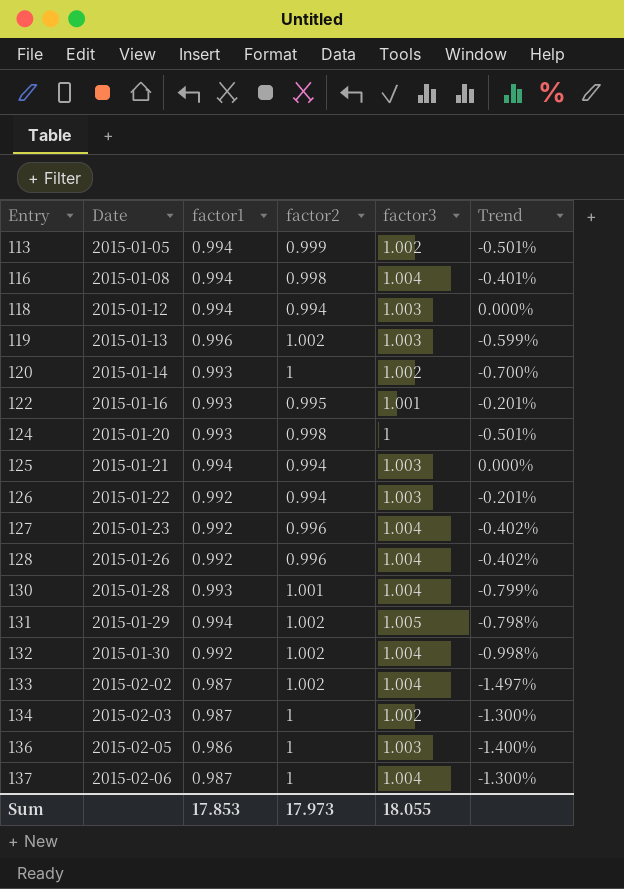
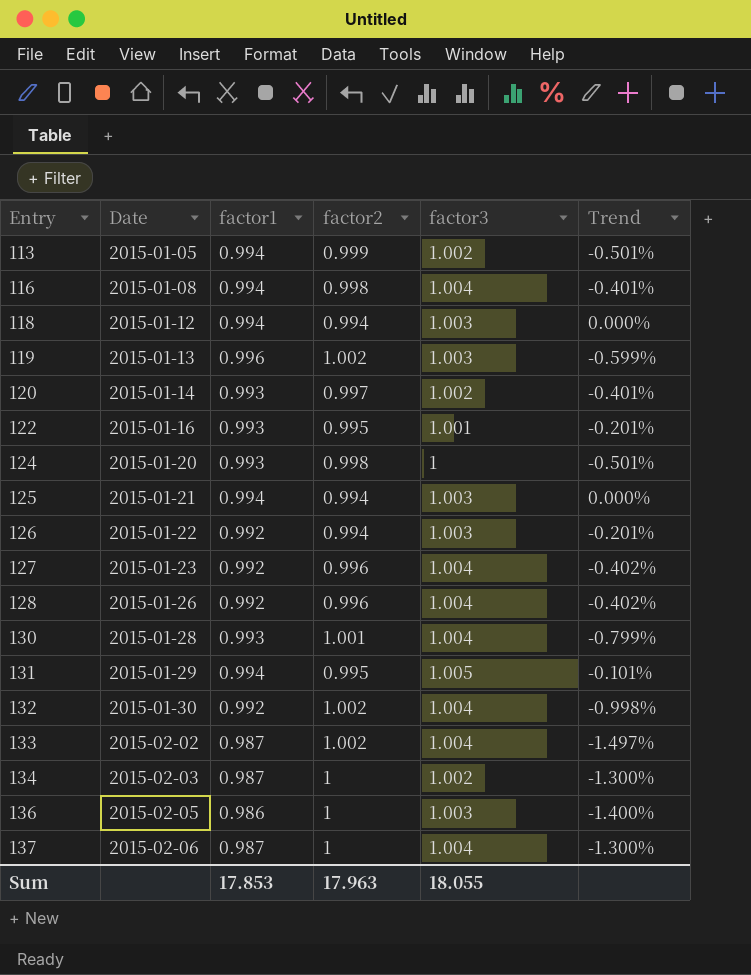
120 | factor2: 1 -> 0.997
120 | Trend: -0.700% -> -0.401%
131 | factor2: 1.002 -> 0.995
131 | Trend: -0.798% -> -0.101%
Sum | factor2: 17.973 -> 17.963

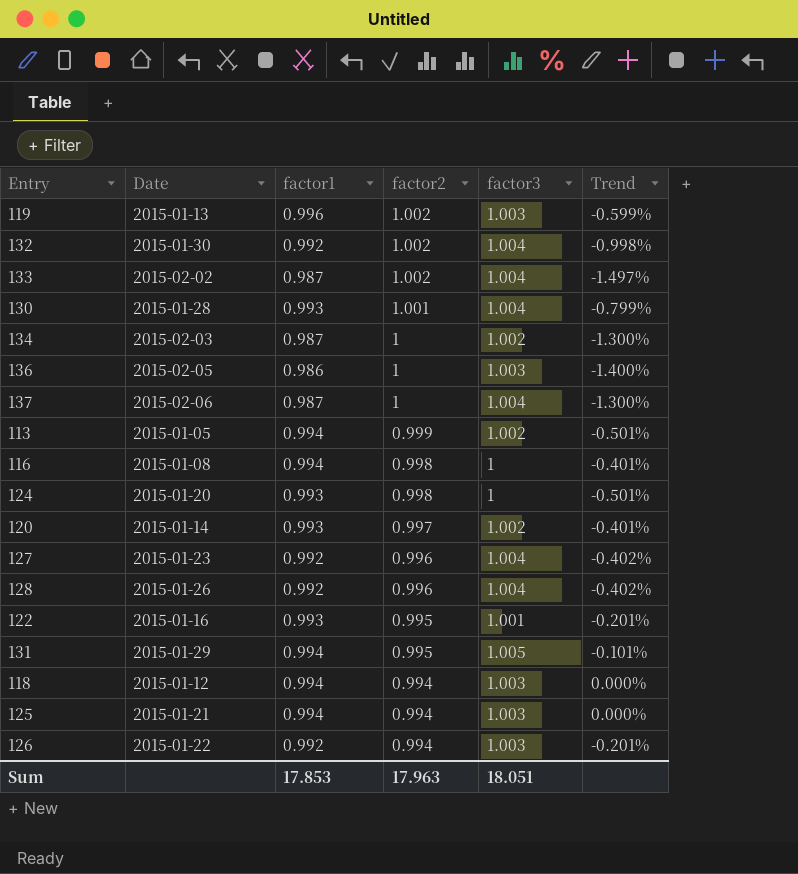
row order: Entry ascending -> factor2 descending
116 | factor3: 1.004 -> 1
Sum | factor3: 18.055 -> 18.051

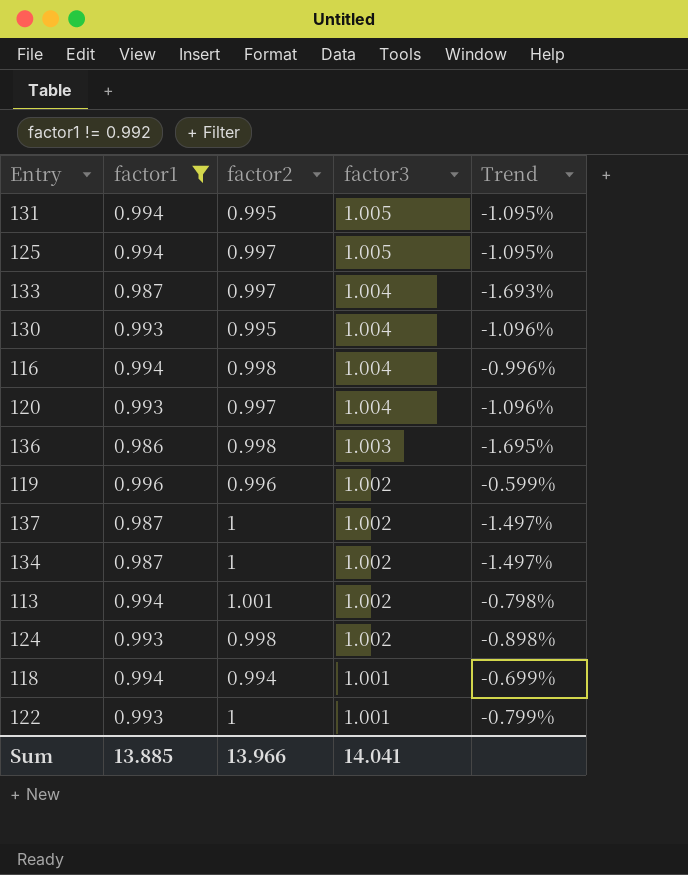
filter: none -> factor1 != 0.992
row order: factor2 descending -> factor3 descending
column Date | position: 2 -> none
column Trend | formula: ([factor1] - [factor2]) / [factor2] -> ([factor1] - [factor3]) / [factor3]
125 | factor2: 0.994 -> 0.997
125 | factor3: 1.003 -> 1.005
133 | factor2: 1.002 -> 0.997
130 | factor2: 1.001 -> 0.995
116 | factor3: 1 -> 1.004
120 | factor3: 1.002 -> 1.004
136 | factor2: 1 -> 0.998
119 | factor2: 1.002 -> 0.996
119 | factor3: 1.003 -> 1.002
137 | factor3: 1.004 -> 1.002
113 | factor2: 0.999 -> 1.001
124 | factor3: 1 -> 1.002
118 | factor3: 1.003 -> 1.001
122 | factor2: 0.995 -> 1
Sum | factor1: 17.853 -> 13.885
Sum | factor2: 17.963 -> 13.966
Sum | factor3: 18.051 -> 14.041

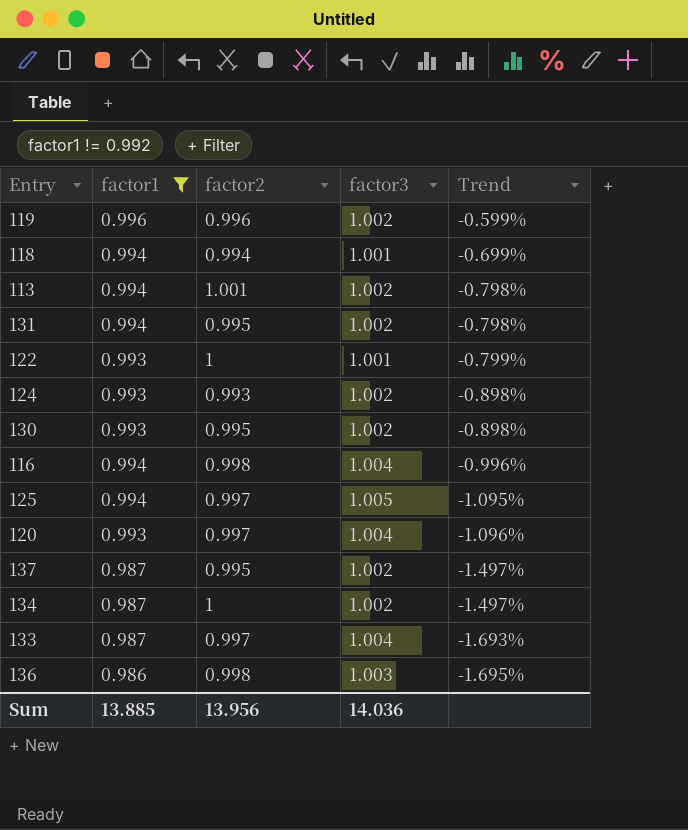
row order: factor3 descending -> Trend descending
131 | factor3: 1.005 -> 1.002
131 | Trend: -1.095% -> -0.798%
124 | factor2: 0.998 -> 0.993
130 | factor3: 1.004 -> 1.002
130 | Trend: -1.096% -> -0.898%
137 | factor2: 1 -> 0.995
Sum | factor2: 13.966 -> 13.956
Sum | factor3: 14.041 -> 14.036

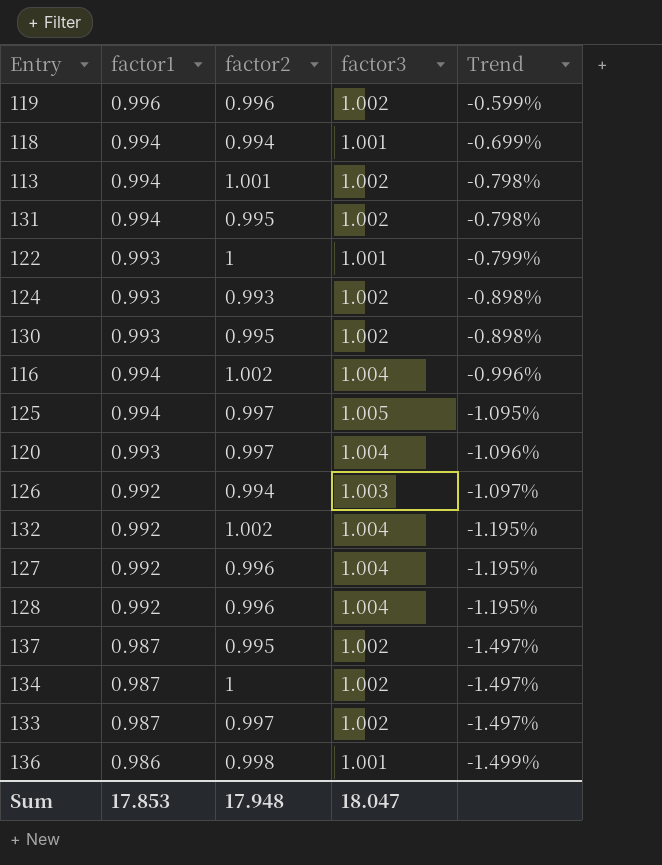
filter: factor1 != 0.992 -> none
116 | factor2: 0.998 -> 1.002
133 | factor3: 1.004 -> 1.002
133 | Trend: -1.693% -> -1.497%
136 | factor3: 1.003 -> 1.001
136 | Trend: -1.695% -> -1.499%
Sum | factor1: 13.885 -> 17.853
Sum | factor2: 13.956 -> 17.948
Sum | factor3: 14.036 -> 18.047

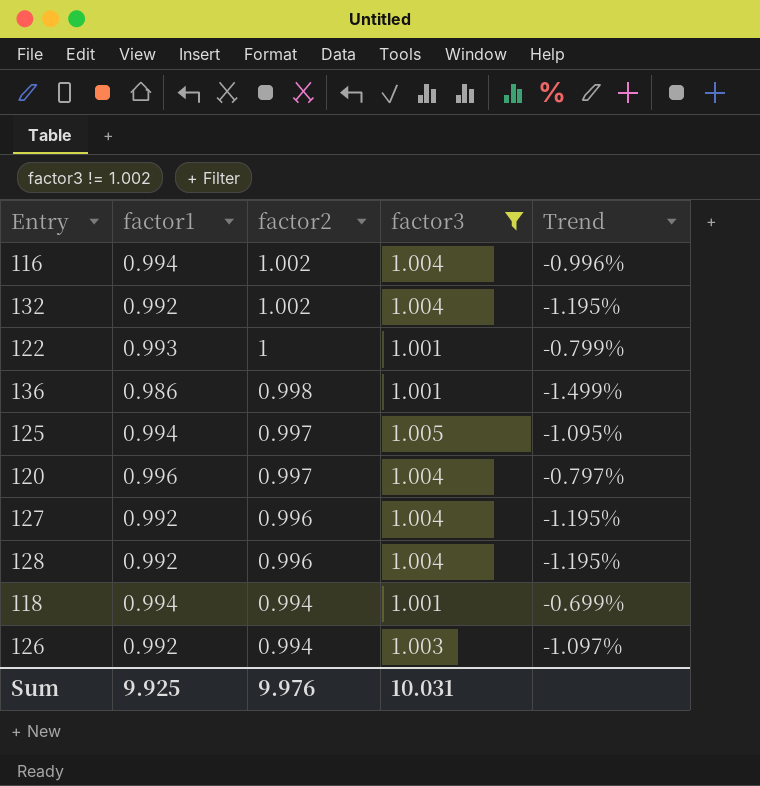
filter: none -> factor3 != 1.002
row order: Trend descending -> factor2 descending
120 | factor1: 0.993 -> 0.996
120 | Trend: -1.096% -> -0.797%
Sum | factor1: 17.853 -> 9.925
Sum | factor2: 17.948 -> 9.976
Sum | factor3: 18.047 -> 10.031

